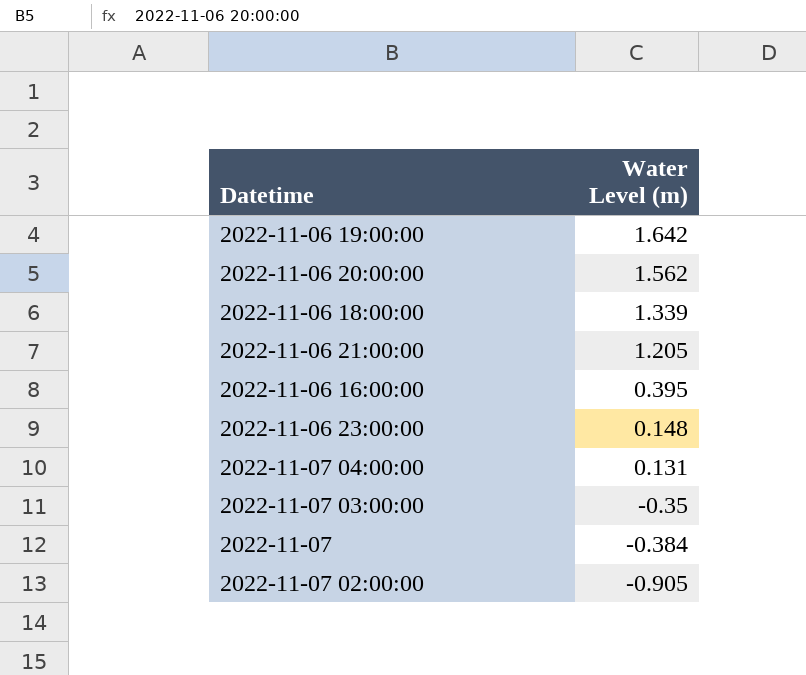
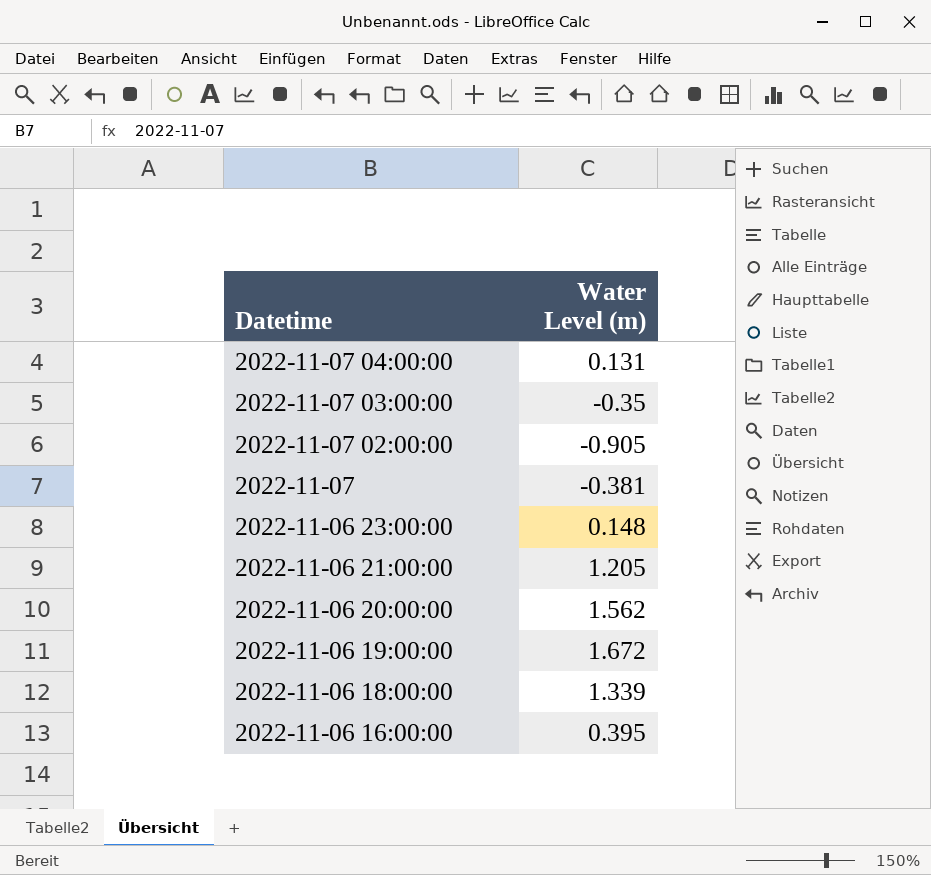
row order: Water Level (m) descending -> Datetime descending
2022-11-07 | Water Level (m): -0.384 -> -0.381
2022-11-06 19:00:00 | Water Level (m): 1.642 -> 1.672

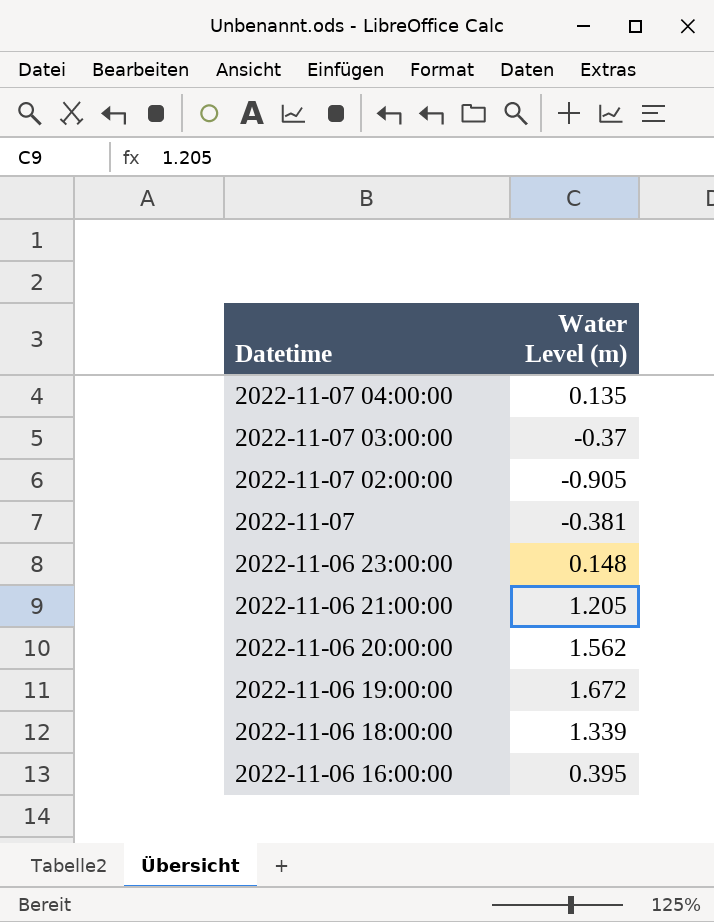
2022-11-07 04:00:00 | Water Level (m): 0.131 -> 0.135
2022-11-07 03:00:00 | Water Level (m): -0.35 -> -0.37

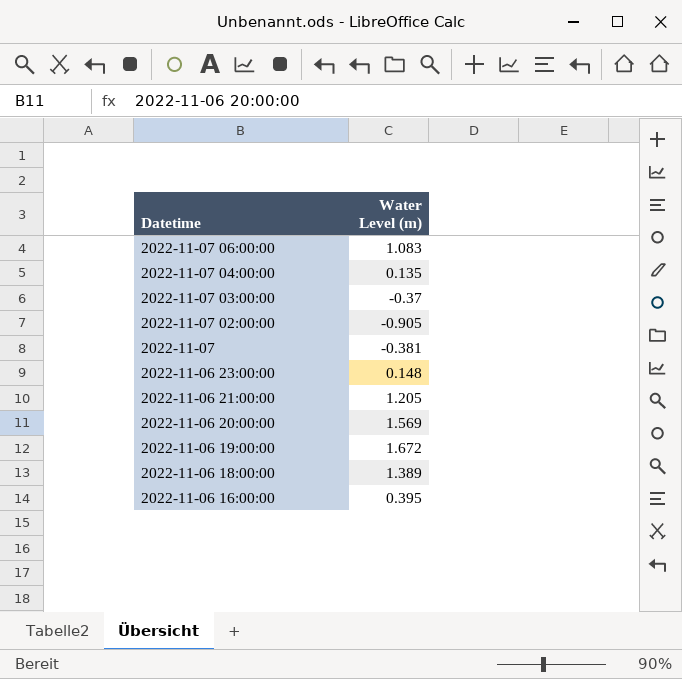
row 2022-11-07 06:00:00: none -> 1.083
2022-11-06 20:00:00 | Water Level (m): 1.562 -> 1.569
2022-11-06 18:00:00 | Water Level (m): 1.339 -> 1.389

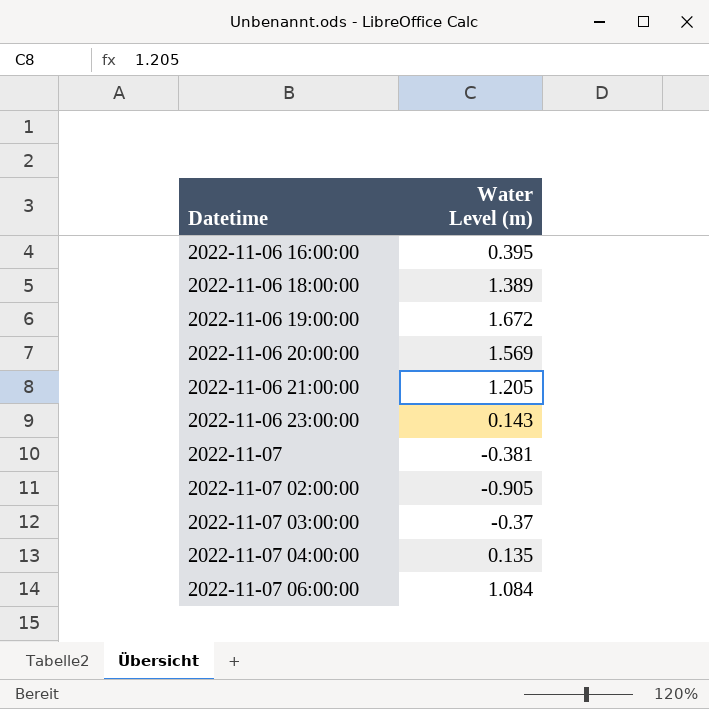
row order: Datetime descending -> Datetime ascending
2022-11-06 23:00:00 | Water Level (m): 0.148 -> 0.143
2022-11-07 06:00:00 | Water Level (m): 1.083 -> 1.084

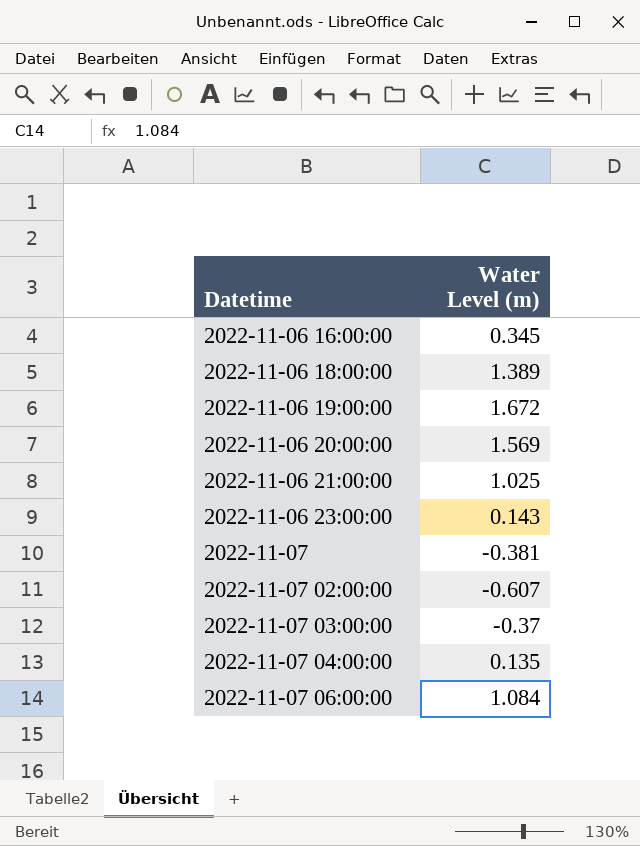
2022-11-06 16:00:00 | Water Level (m): 0.395 -> 0.345
2022-11-06 21:00:00 | Water Level (m): 1.205 -> 1.025
2022-11-07 02:00:00 | Water Level (m): -0.905 -> -0.607

